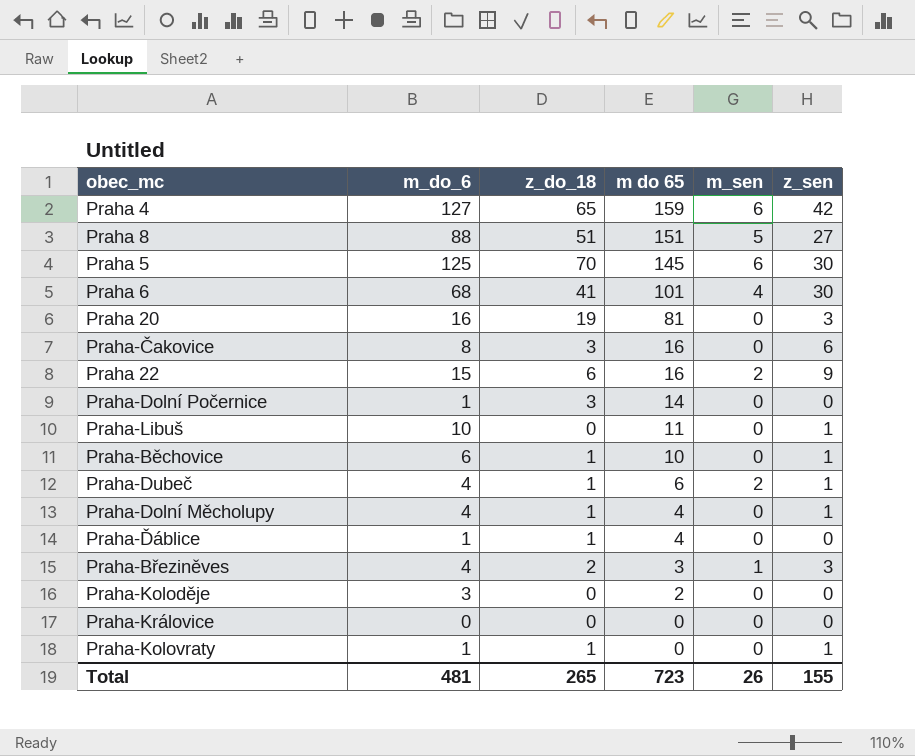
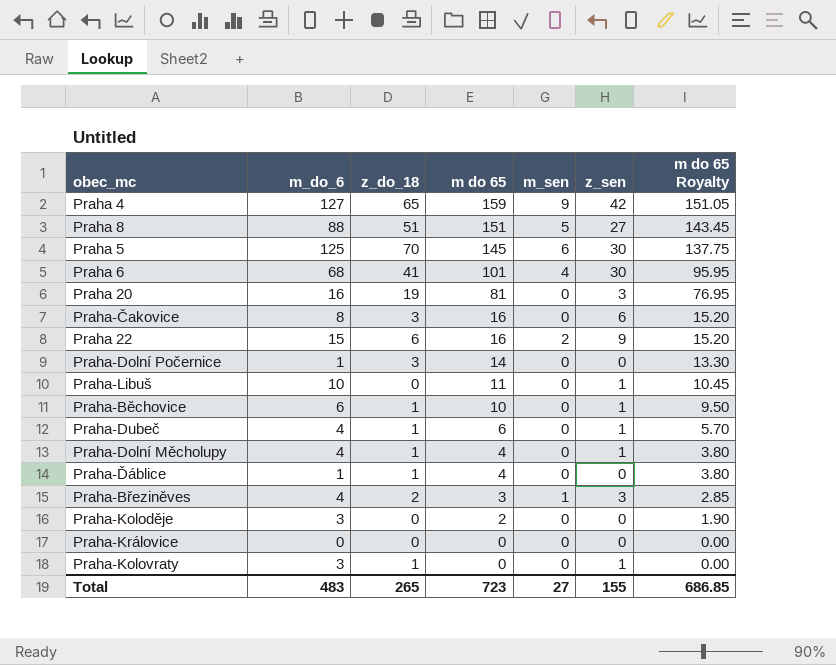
column m do 65 Royalty | formula: none -> [m do 65] * 0.95
Praha 4 | m_sen: 6 -> 9
Praha-Dubeč | m_sen: 2 -> 0
Praha-Kolovraty | m_do_6: 1 -> 3
Total | m_do_6: 481 -> 483
Total | m_sen: 26 -> 27

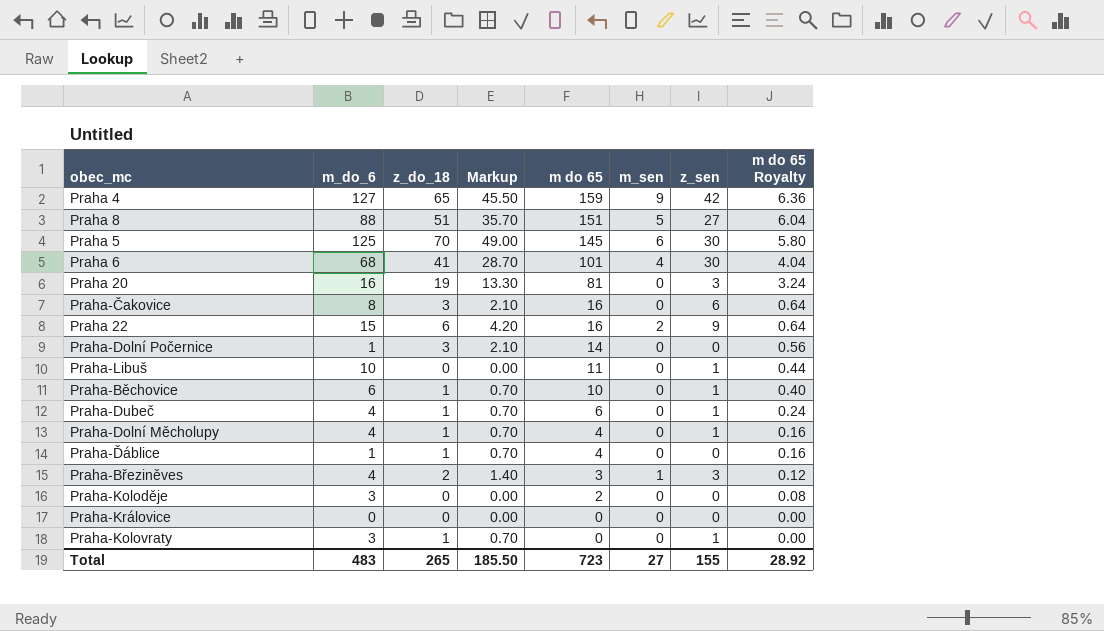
column Markup | formula: none -> [z_do_18] * 0.7
column m do 65 Royalty | formula: [m do 65] * 0.95 -> [m do 65] * 0.04
Total | m do 65 Royalty: 686.85 -> 28.92

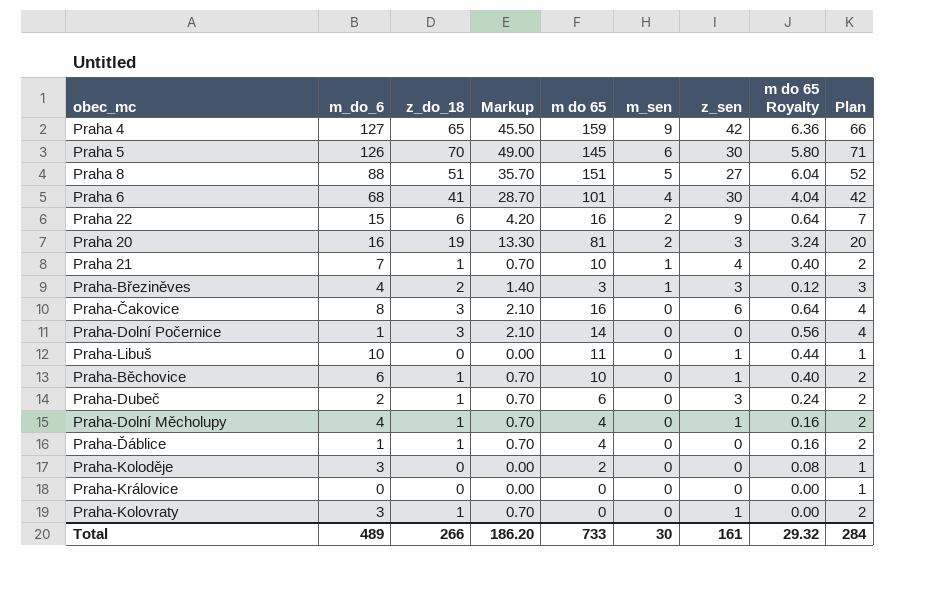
row order: m do 65 descending -> m_sen descending
column Plan | formula: none -> [z_do_18] + 1
Praha 5 | m_do_6: 125 -> 126
Praha 20 | m_sen: 0 -> 2
row Praha 21: none -> 7 | 1 | 0.70 | 10 | 1 | 4 | 0.40 | 2
Praha-Dubeč | m_do_6: 4 -> 2
Praha-Dubeč | z_sen: 1 -> 3
Total | m_do_6: 483 -> 489
Total | z_do_18: 265 -> 266
Total | Markup: 185.50 -> 186.20
Total | m do 65: 723 -> 733
Total | m_sen: 27 -> 30
Total | z_sen: 155 -> 161
Total | m do 65 Royalty: 28.92 -> 29.32

